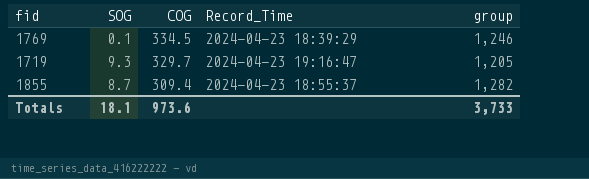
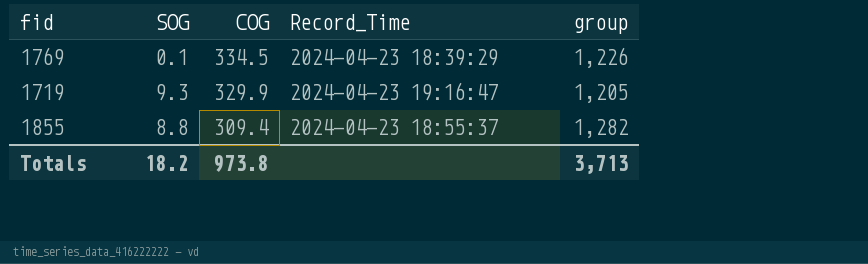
1769 | group: 1,246 -> 1,226
1719 | COG: 329.7 -> 329.9
1855 | SOG: 8.7 -> 8.8
Totals | SOG: 18.1 -> 18.2
Totals | COG: 973.6 -> 973.8
Totals | group: 3,733 -> 3,713

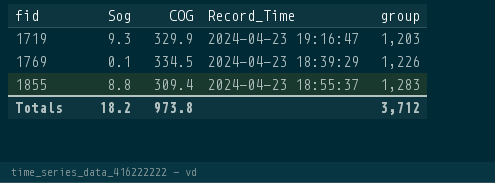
row order: COG descending -> fid ascending
column name: SOG -> Sog
1719 | group: 1,205 -> 1,203
1855 | group: 1,282 -> 1,283
Totals | group: 3,713 -> 3,712

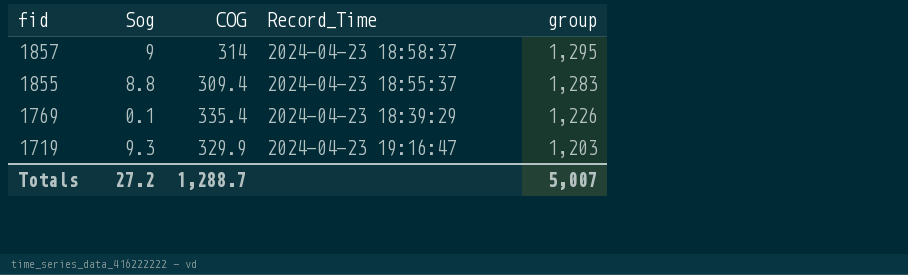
row order: fid ascending -> fid descending
row 1857: none -> 9 | 314 | 2024-04-23 18:58:37 | 1,295
1769 | COG: 334.5 -> 335.4
Totals | Sog: 18.2 -> 27.2
Totals | COG: 973.8 -> 1,288.7
Totals | group: 3,712 -> 5,007

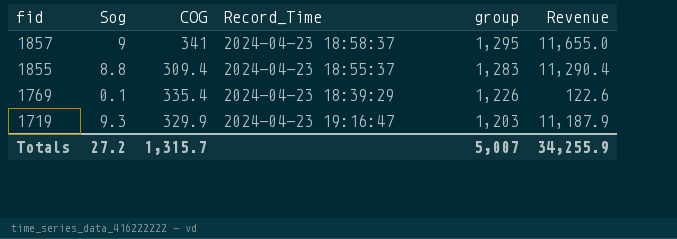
column Revenue | formula: none -> [Sog] * [group]
1857 | COG: 314 -> 341
Totals | COG: 1,288.7 -> 1,315.7

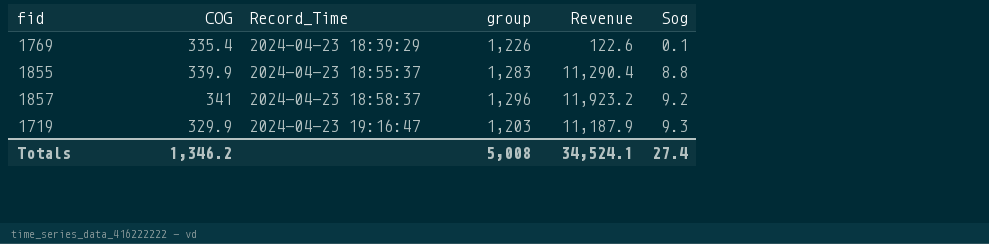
row order: fid descending -> Record_Time ascending
column Sog | position: 2 -> 6
1855 | COG: 309.4 -> 339.9
1857 | group: 1,295 -> 1,296
1857 | Revenue: 11,655.0 -> 11,923.2
1857 | Sog: 9 -> 9.2
Totals | COG: 1,315.7 -> 1,346.2
Totals | group: 5,007 -> 5,008
Totals | Revenue: 34,255.9 -> 34,524.1
Totals | Sog: 27.2 -> 27.4

